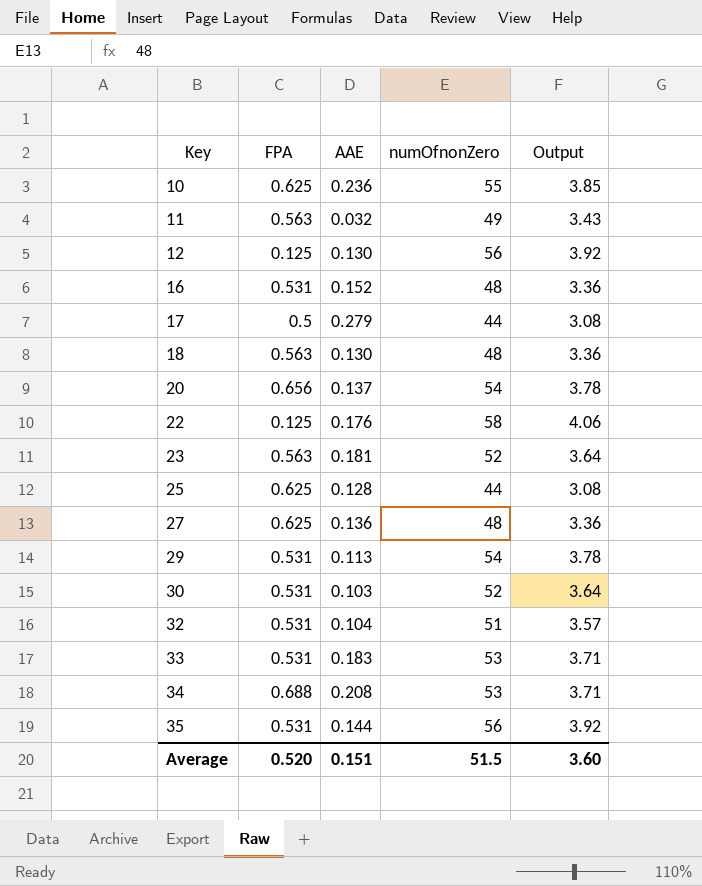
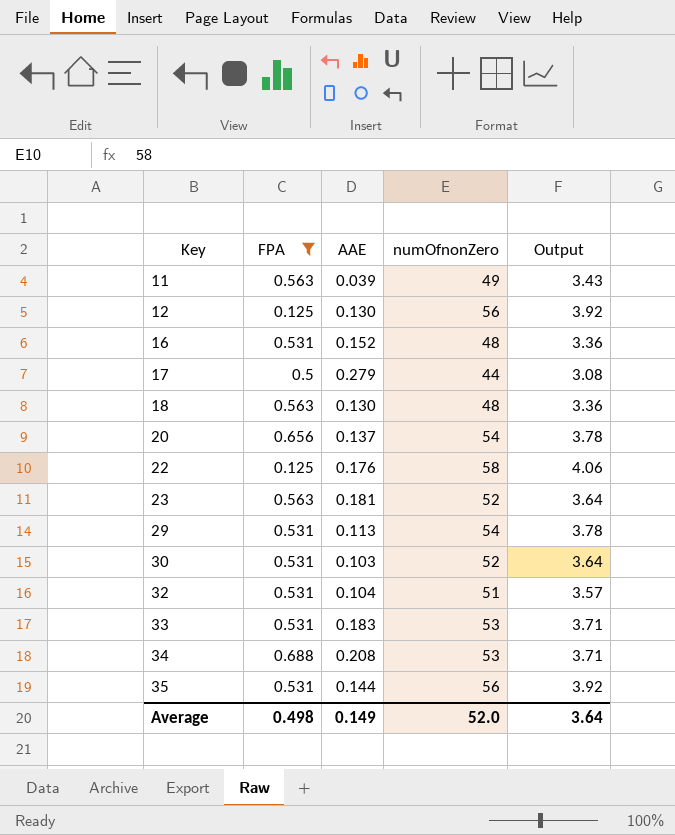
filter: none -> FPA != 0.625
11 | AAE: 0.032 -> 0.039
Average | FPA: 0.520 -> 0.498
Average | AAE: 0.151 -> 0.149
Average | numOfnonZero: 51.5 -> 52.0
Average | Output: 3.60 -> 3.64

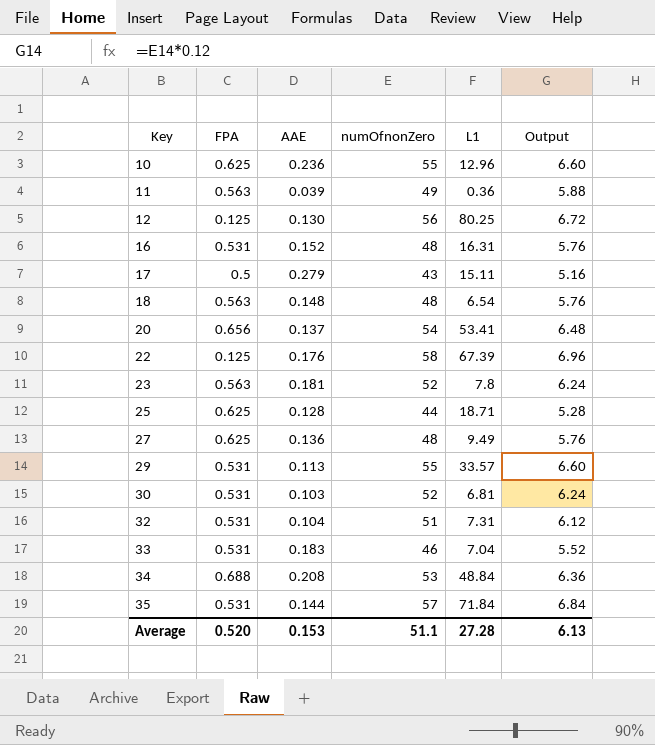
filter: FPA != 0.625 -> none
column L1 | position: none -> 5
column Output | formula: [numOfnonZero] * 0.07 -> [numOfnonZero] * 0.12
17 | numOfnonZero: 44 -> 43
18 | AAE: 0.130 -> 0.148
29 | numOfnonZero: 54 -> 55
33 | numOfnonZero: 53 -> 46
35 | numOfnonZero: 56 -> 57
Average | FPA: 0.498 -> 0.520
Average | AAE: 0.149 -> 0.153
Average | numOfnonZero: 52.0 -> 51.1
Average | Output: 3.64 -> 6.13

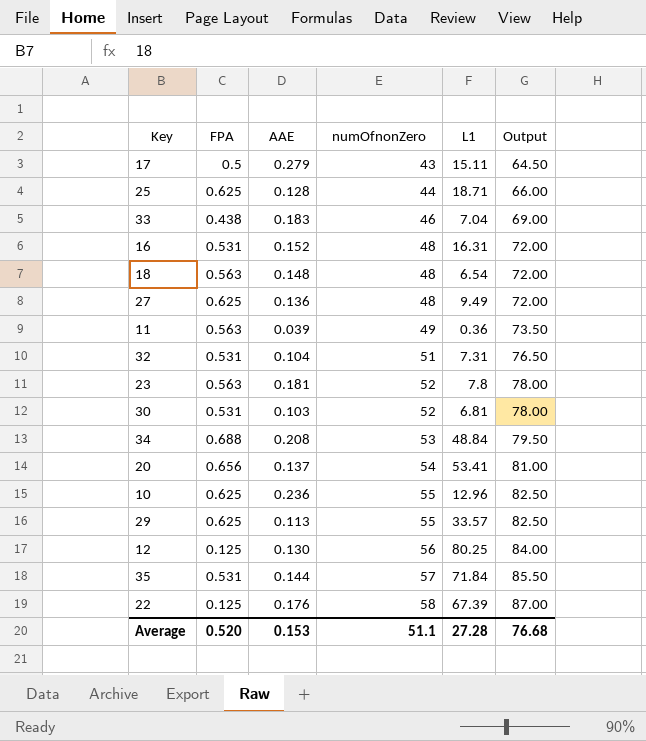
row order: Key ascending -> numOfnonZero ascending
column Output | formula: [numOfnonZero] * 0.12 -> [numOfnonZero] * 1.5
33 | FPA: 0.531 -> 0.438
29 | FPA: 0.531 -> 0.625
Average | Output: 6.13 -> 76.68

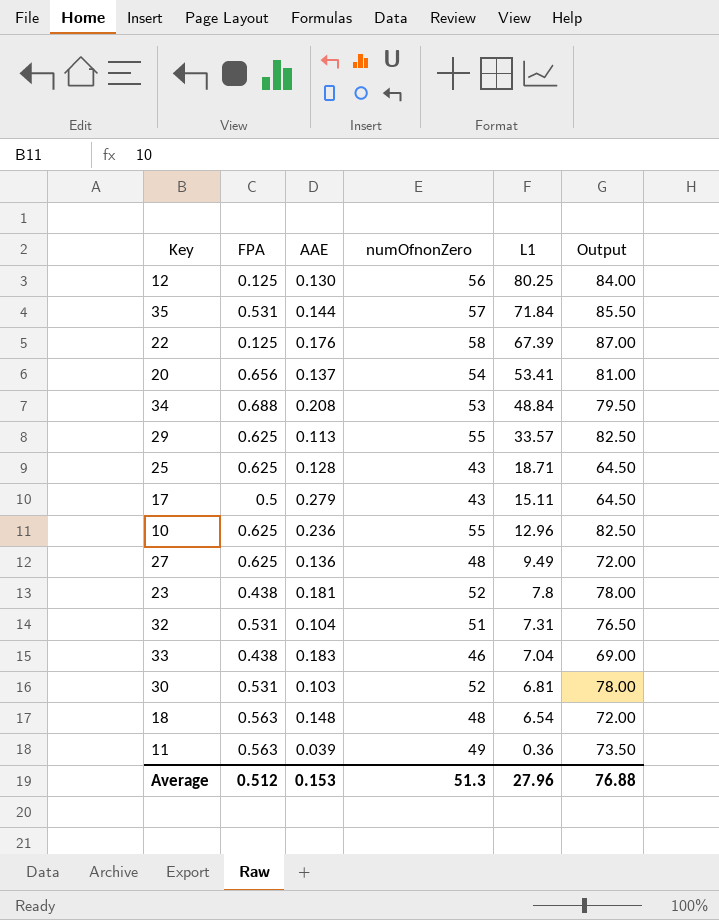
row order: numOfnonZero ascending -> L1 descending
row 16: 0.531 | 0.152 | 48 | 16.31 | 72.00 -> none
25 | numOfnonZero: 44 -> 43
25 | Output: 66.00 -> 64.50
23 | FPA: 0.563 -> 0.438
Average | FPA: 0.520 -> 0.512
Average | numOfnonZero: 51.1 -> 51.3
Average | L1: 27.28 -> 27.96
Average | Output: 76.68 -> 76.88

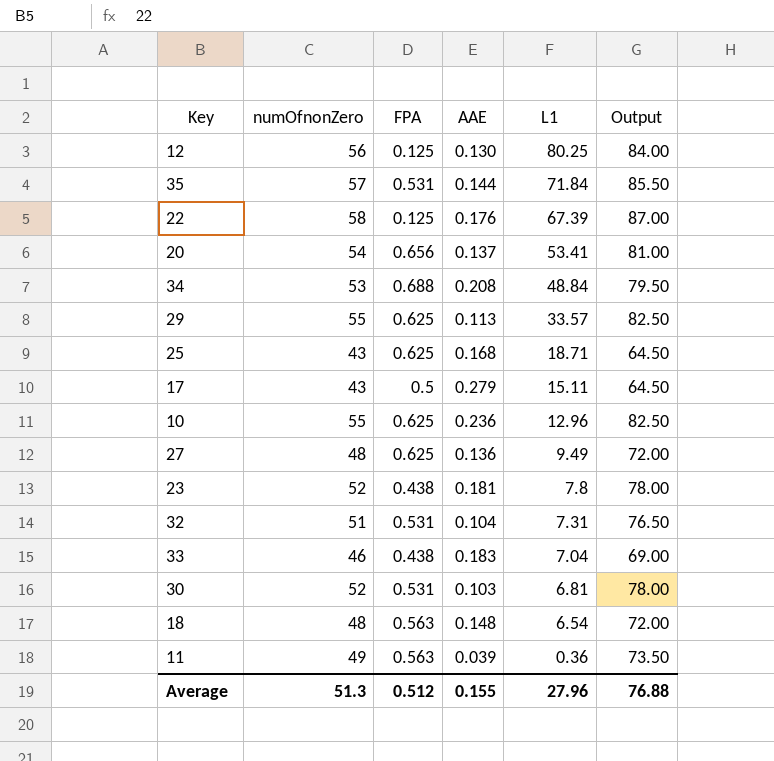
column numOfnonZero | position: 4 -> 2
25 | AAE: 0.128 -> 0.168
Average | AAE: 0.153 -> 0.155

